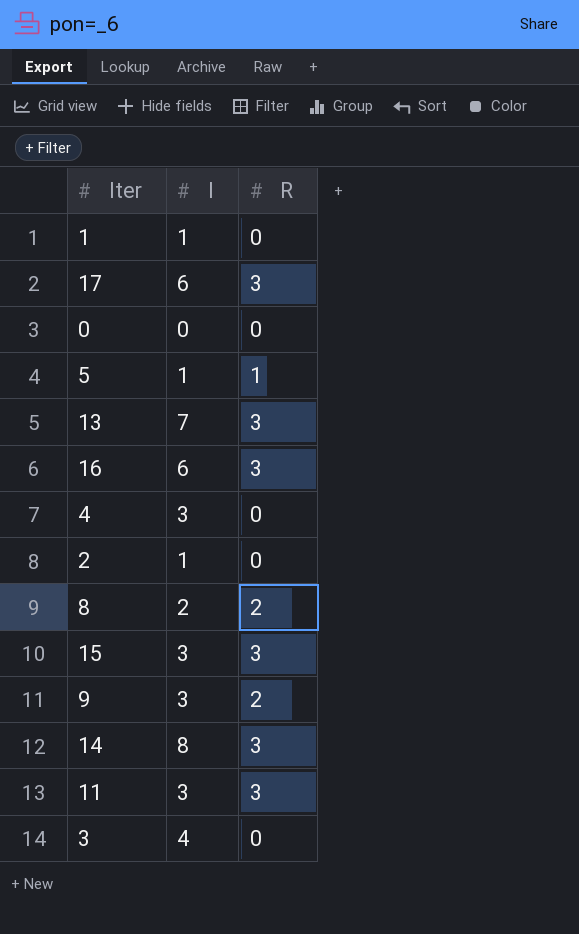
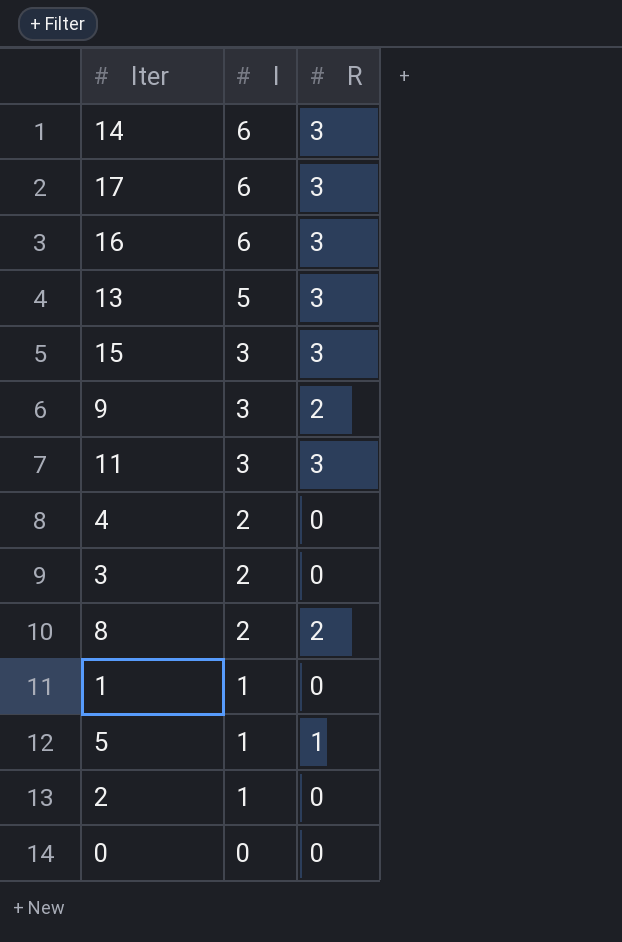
row order: none -> I descending
14 | I: 8 -> 6
13 | I: 7 -> 5
4 | I: 3 -> 2
3 | I: 4 -> 2

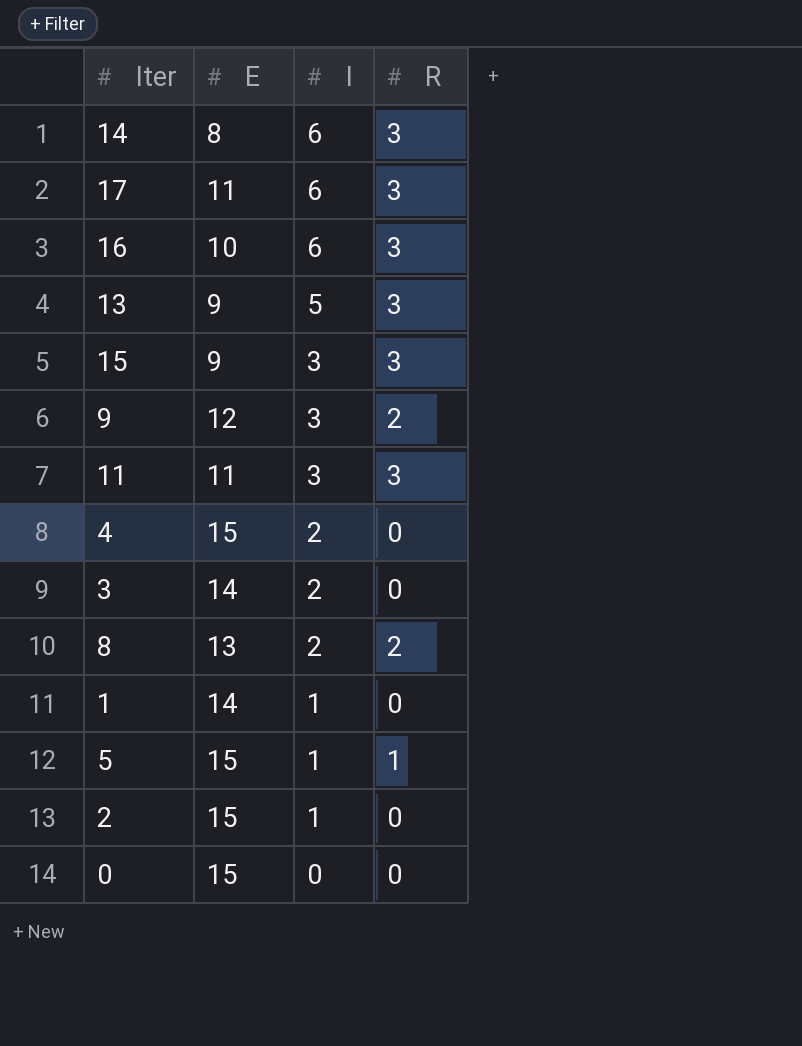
column E | position: none -> 2

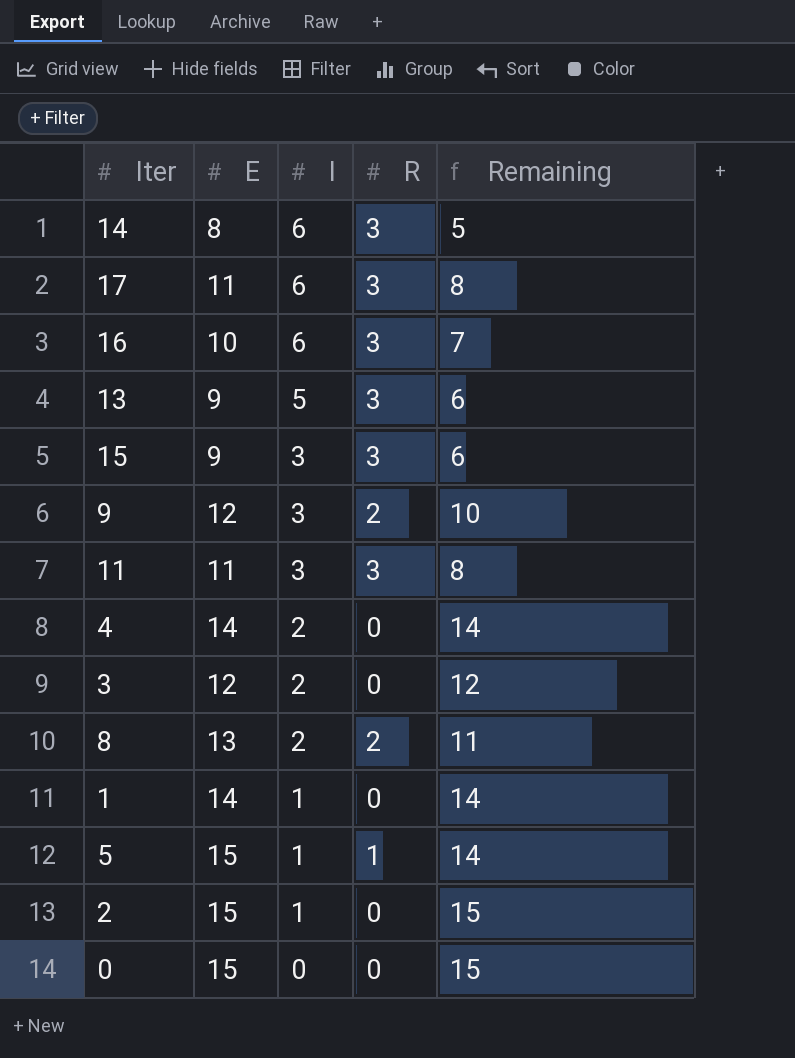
column Remaining | formula: none -> [E] - [R]
4 | E: 15 -> 14
3 | E: 14 -> 12

